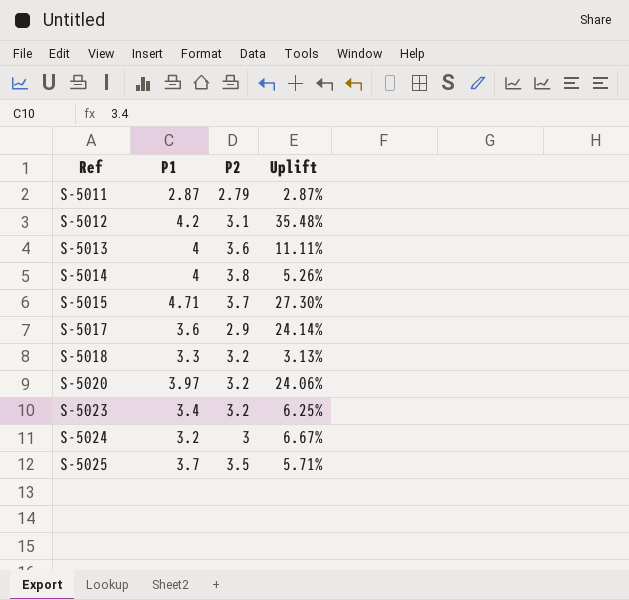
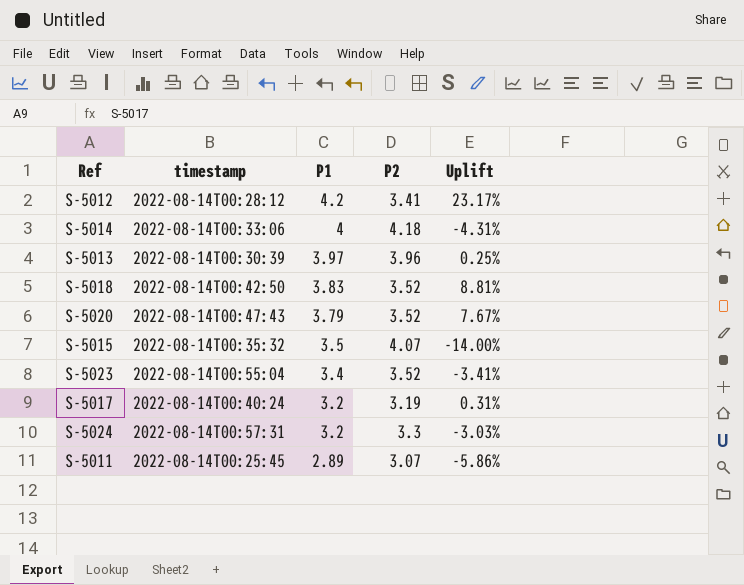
row order: Ref ascending -> P1 descending
column timestamp | position: none -> 2
row S-5025: 3.7 | 3.5 | 5.71% -> none
S-5012 | P2: 3.1 -> 3.41
S-5012 | Uplift: 35.48% -> 23.17%
S-5014 | P2: 3.8 -> 4.18
S-5014 | Uplift: 5.26% -> -4.31%
S-5013 | P1: 4 -> 3.97
S-5013 | P2: 3.6 -> 3.96
S-5013 | Uplift: 11.11% -> 0.25%
S-5018 | P1: 3.3 -> 3.83
S-5018 | P2: 3.2 -> 3.52
S-5018 | Uplift: 3.13% -> 8.81%
S-5020 | P1: 3.97 -> 3.79
S-5020 | P2: 3.2 -> 3.52
S-5020 | Uplift: 24.06% -> 7.67%
S-5015 | P1: 4.71 -> 3.5
S-5015 | P2: 3.7 -> 4.07
S-5015 | Uplift: 27.30% -> -14.00%
S-5023 | P2: 3.2 -> 3.52
S-5023 | Uplift: 6.25% -> -3.41%
S-5017 | P1: 3.6 -> 3.2
S-5017 | P2: 2.9 -> 3.19
S-5017 | Uplift: 24.14% -> 0.31%
S-5024 | P2: 3 -> 3.3
S-5024 | Uplift: 6.67% -> -3.03%
S-5011 | P1: 2.87 -> 2.89
S-5011 | P2: 2.79 -> 3.07
S-5011 | Uplift: 2.87% -> -5.86%

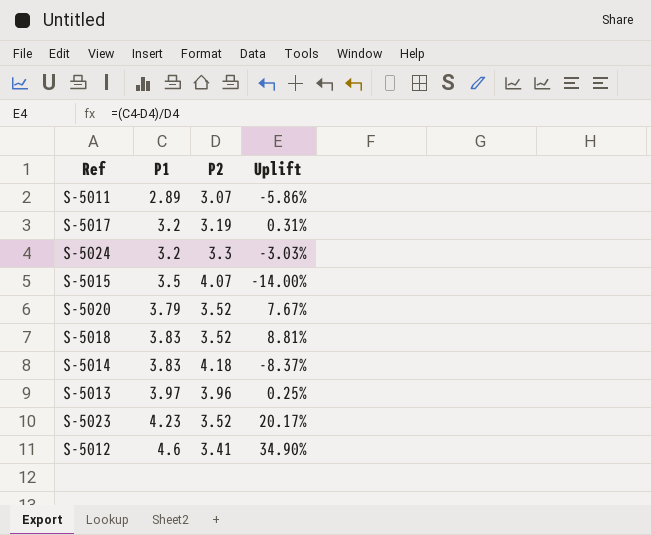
row order: P1 descending -> P1 ascending
column timestamp | position: 2 -> none
S-5014 | P1: 4 -> 3.83
S-5014 | Uplift: -4.31% -> -8.37%
S-5023 | P1: 3.4 -> 4.23
S-5023 | Uplift: -3.41% -> 20.17%
S-5012 | P1: 4.2 -> 4.6
S-5012 | Uplift: 23.17% -> 34.90%

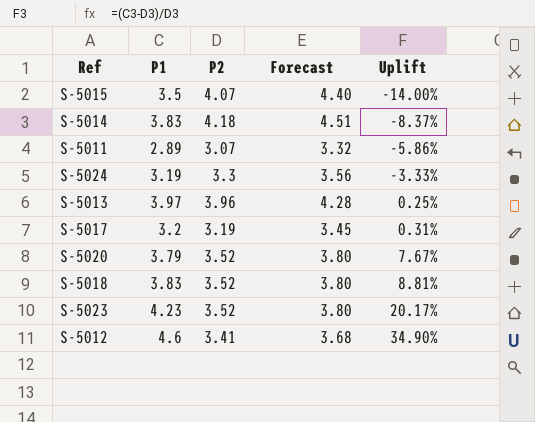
row order: P1 ascending -> Uplift ascending
column Forecast | formula: none -> [P2] * 1.08
S-5024 | P1: 3.2 -> 3.19
S-5024 | Uplift: -3.03% -> -3.33%

